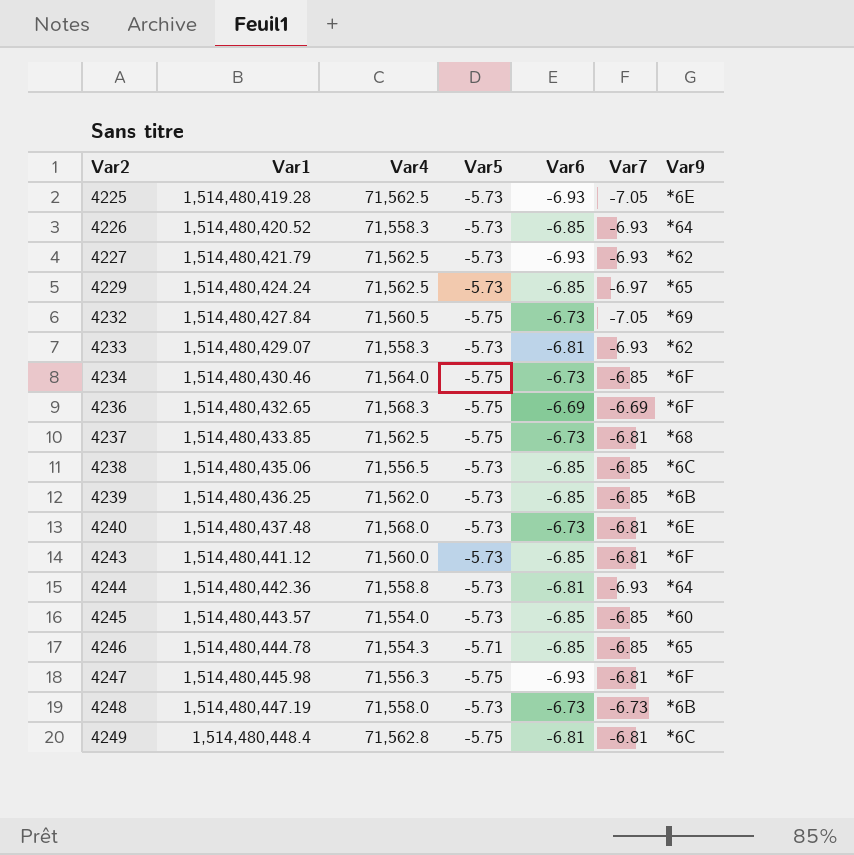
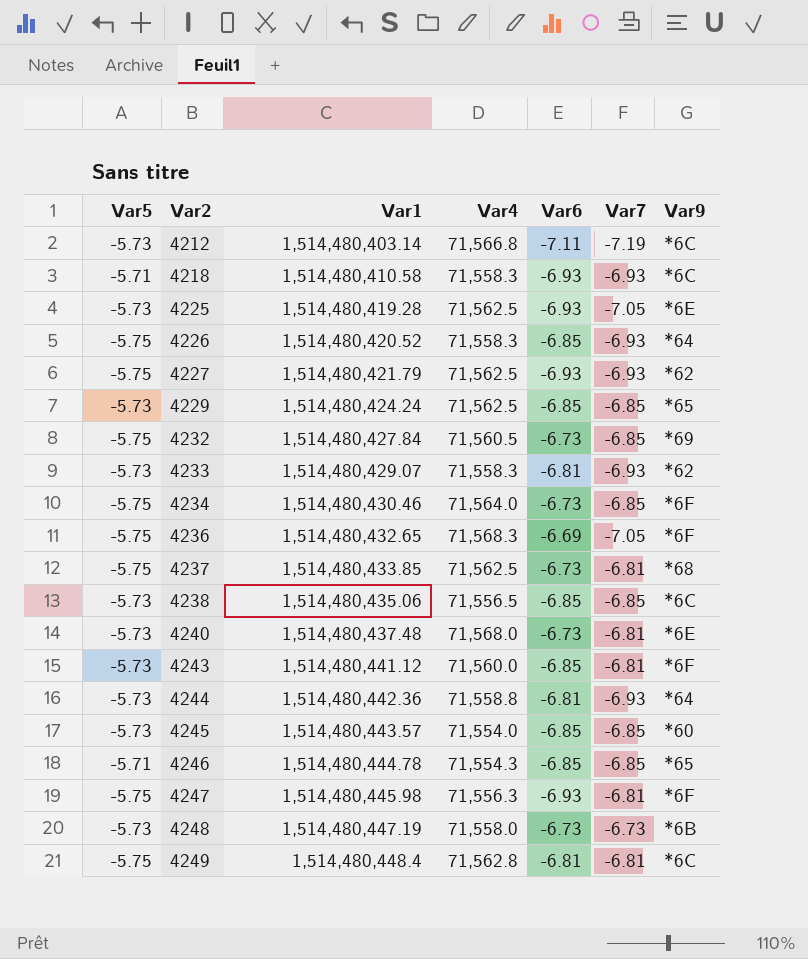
column Var5 | position: 4 -> 1
row 4239: 1,514,480,436.25 | 71,562.0 | -5.73 | -6.85 | -6.85 | *6B -> none
row 4212: none -> -5.73 | 1,514,480,403.14 | 71,566.8 | -7.11 | -7.19 | *6C
row 4218: none -> -5.71 | 1,514,480,410.58 | 71,558.3 | -6.93 | -6.93 | *6C
4226 | Var5: -5.73 -> -5.75
4227 | Var5: -5.73 -> -5.75
4229 | Var7: -6.97 -> -6.85
4232 | Var7: -7.05 -> -6.85
4236 | Var7: -6.69 -> -7.05

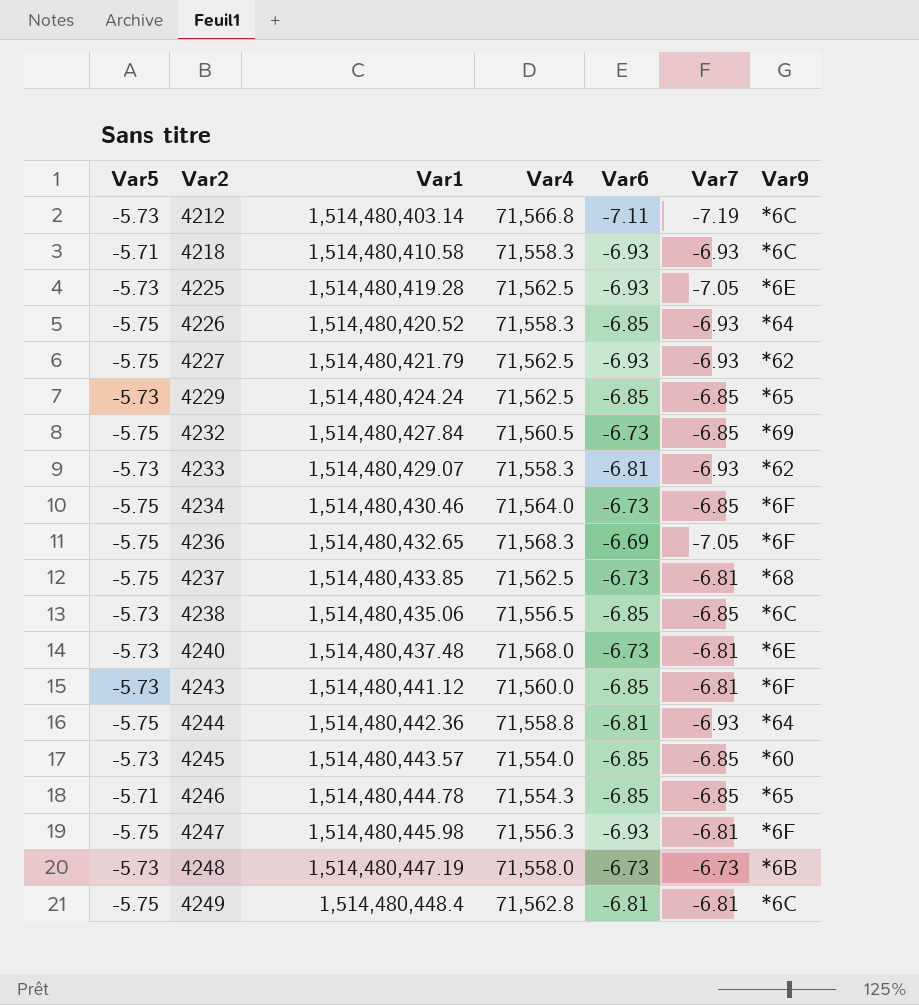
4244 | Var5: -5.73 -> -5.75

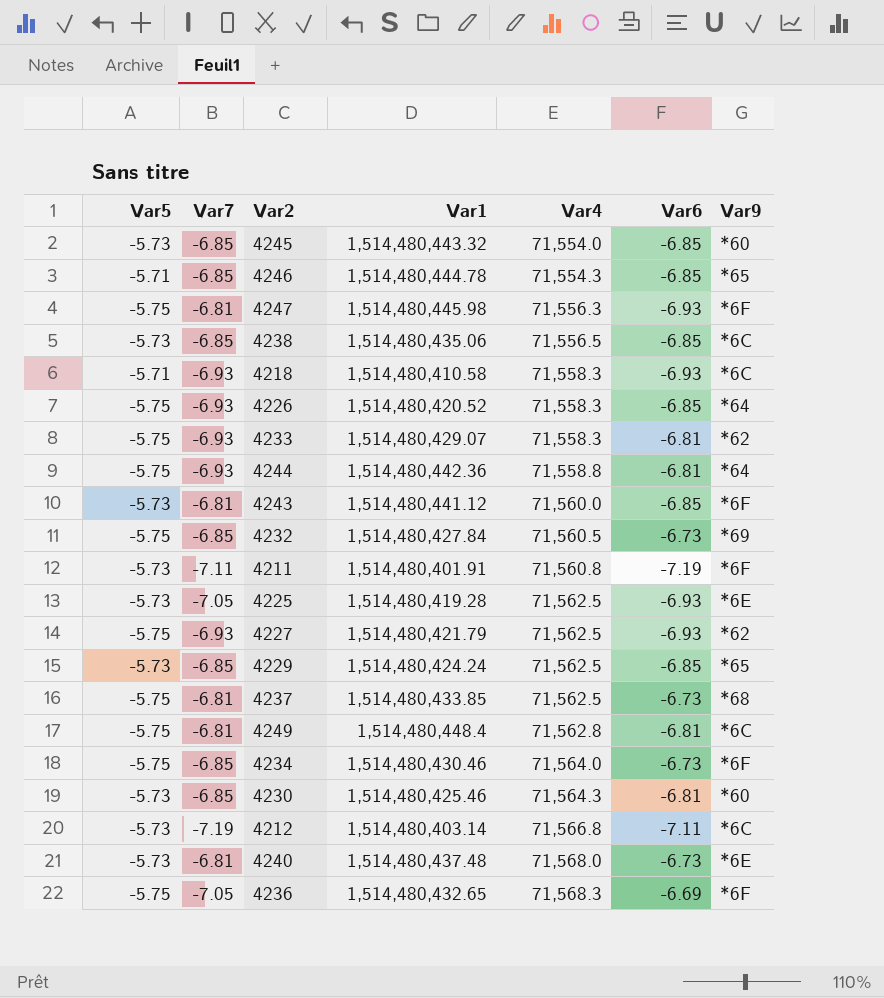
row order: Var2 ascending -> Var4 ascending
column Var7 | position: 6 -> 2
row 4248: -5.73 | 1,514,480,447.19 | 71,558.0 | -6.73 | -6.73 | *6B -> none
4245 | Var1: 1,514,480,443.57 -> 1,514,480,443.32
4233 | Var5: -5.73 -> -5.75
row 4211: none -> -5.73 | -7.11 | 1,514,480,401.91 | 71,560.8 | -7.19 | *6F
row 4230: none -> -5.73 | -6.85 | 1,514,480,425.46 | 71,564.3 | -6.81 | *60

